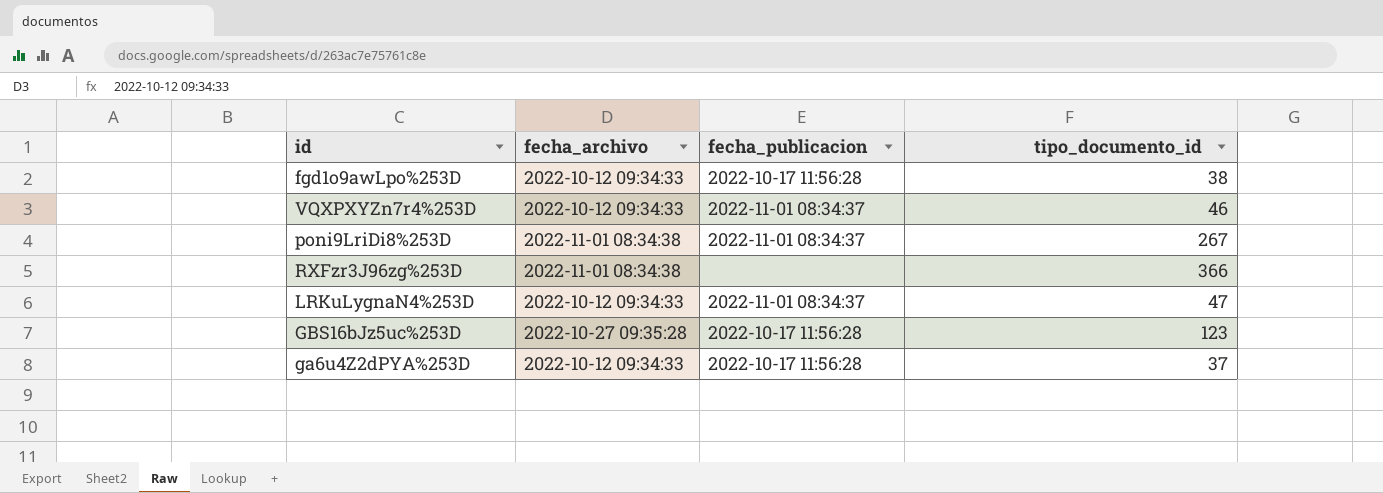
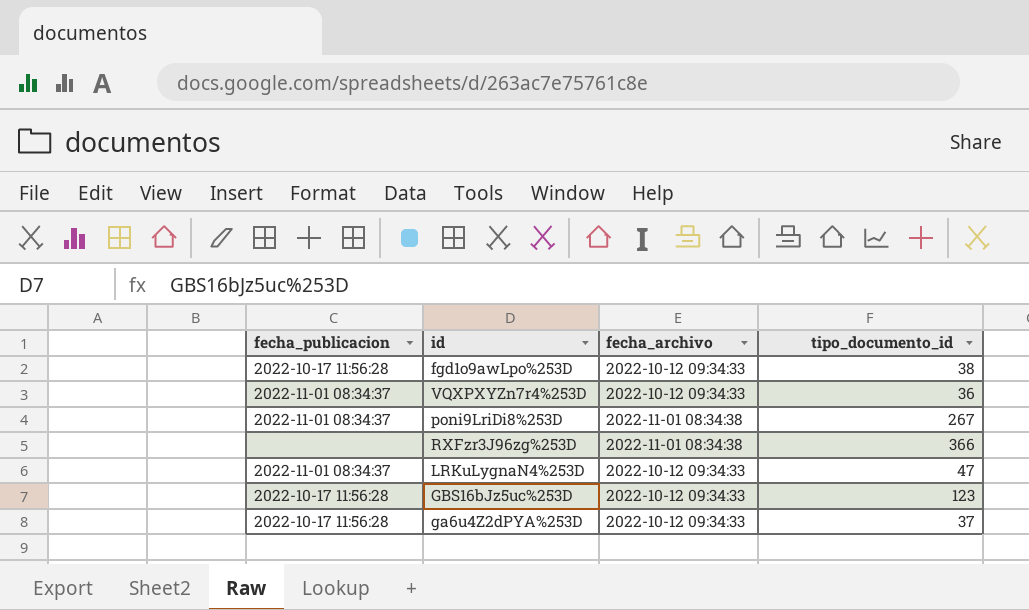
column fecha_publicacion | position: 3 -> 1
VQXPXYZn7r4%253D | tipo_documento_id: 46 -> 36
GBS16bJz5uc%253D | fecha_archivo: 2022-10-27 09:35:28 -> 2022-10-12 09:34:33

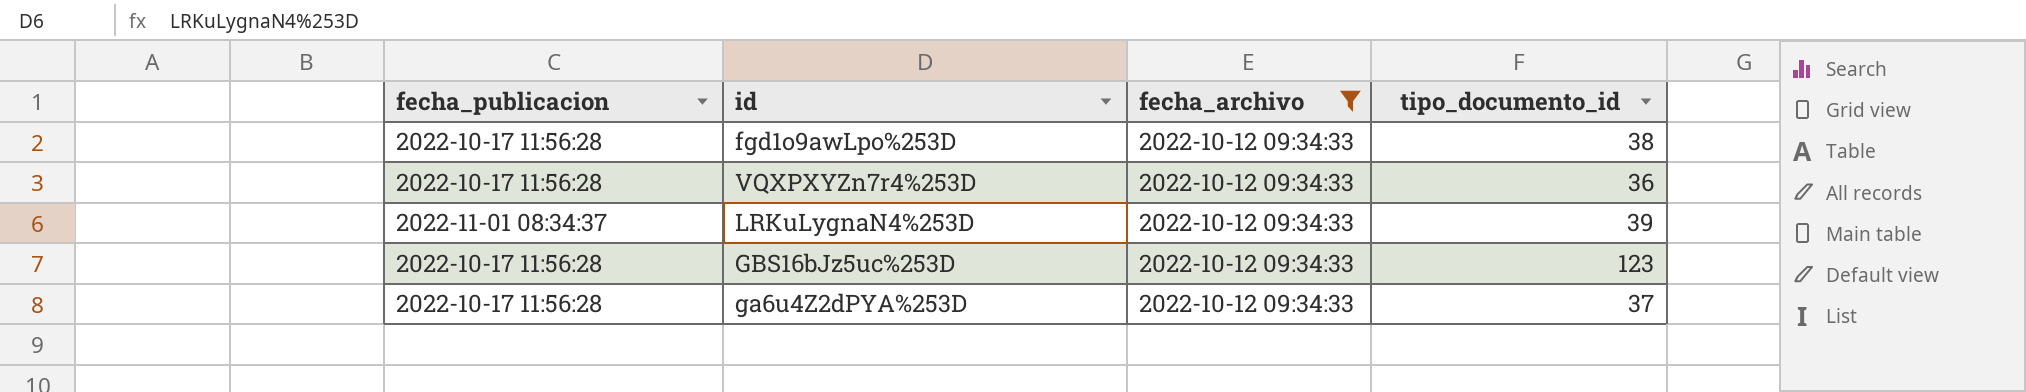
filter: none -> fecha_archivo = 2022-10-12 09:34:33
VQXPXYZn7r4%253D | fecha_publicacion: 2022-11-01 08:34:37 -> 2022-10-17 11:56:28
LRKuLygnaN4%253D | tipo_documento_id: 47 -> 39

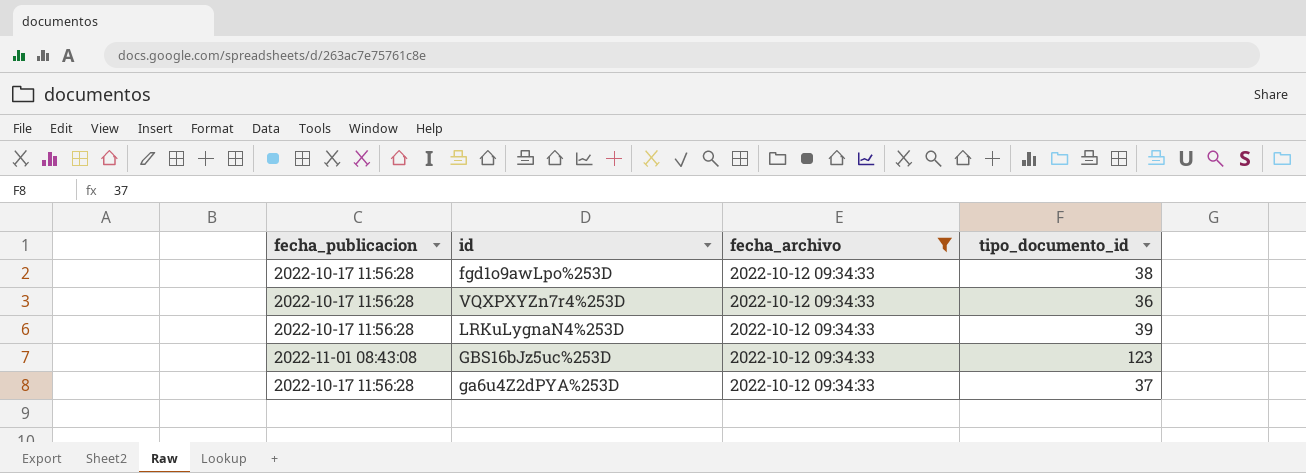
LRKuLygnaN4%253D | fecha_publicacion: 2022-11-01 08:34:37 -> 2022-10-17 11:56:28
GBS16bJz5uc%253D | fecha_publicacion: 2022-10-17 11:56:28 -> 2022-11-01 08:43:08

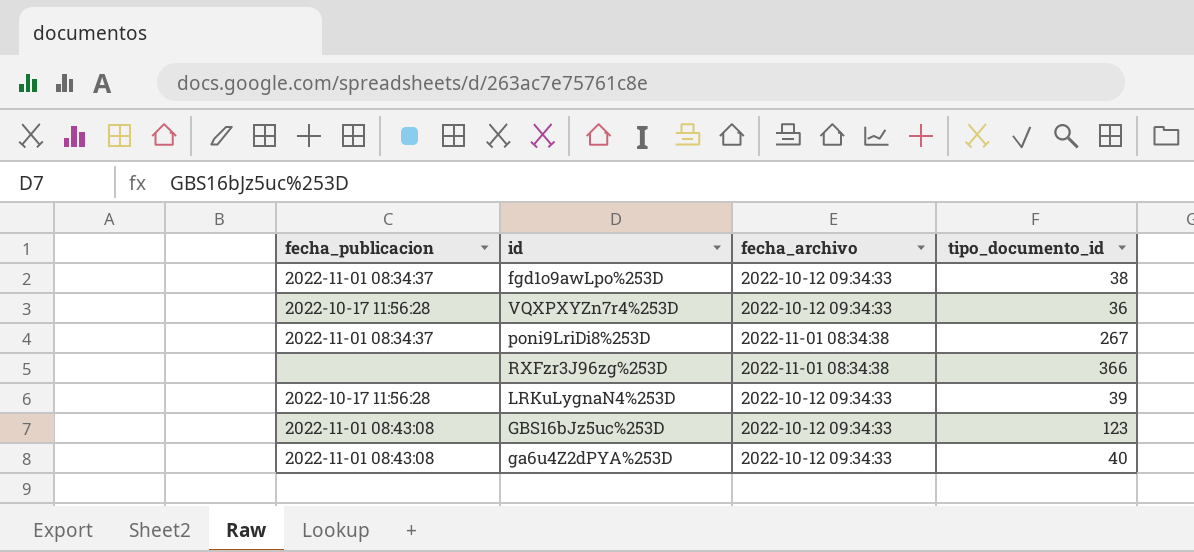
filter: fecha_archivo = 2022-10-12 09:34:33 -> none
fgd1o9awLpo%253D | fecha_publicacion: 2022-10-17 11:56:28 -> 2022-11-01 08:34:37
ga6u4Z2dPYA%253D | fecha_publicacion: 2022-10-17 11:56:28 -> 2022-11-01 08:43:08
ga6u4Z2dPYA%253D | tipo_documento_id: 37 -> 40

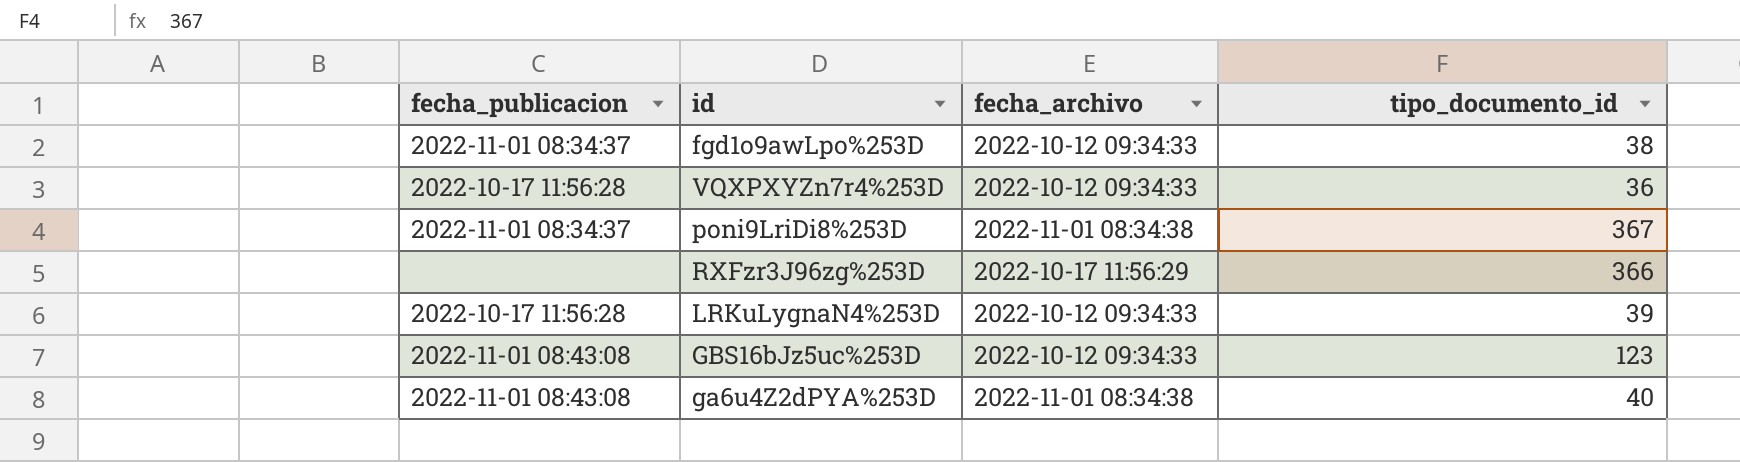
poni9LriDi8%253D | tipo_documento_id: 267 -> 367
RXFzr3J96zg%253D | fecha_archivo: 2022-11-01 08:34:38 -> 2022-10-17 11:56:29
ga6u4Z2dPYA%253D | fecha_archivo: 2022-10-12 09:34:33 -> 2022-11-01 08:34:38

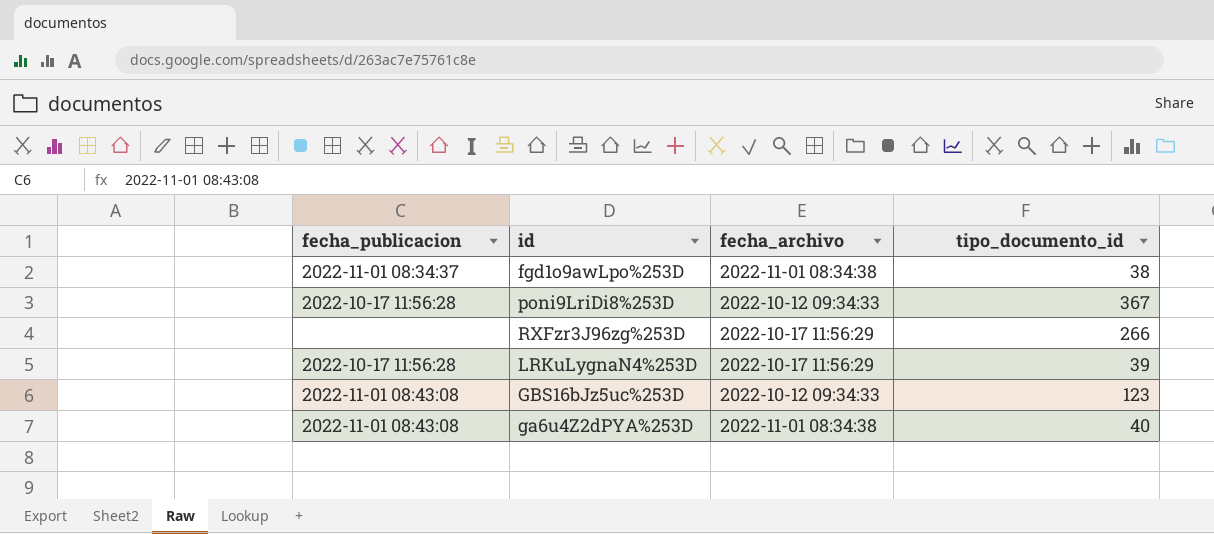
row VQXPXYZn7r4%253D: 2022-10-17 11:56:28 | 2022-10-12 09:34:33 | 36 -> none
fgd1o9awLpo%253D | fecha_archivo: 2022-10-12 09:34:33 -> 2022-11-01 08:34:38
poni9LriDi8%253D | fecha_publicacion: 2022-11-01 08:34:37 -> 2022-10-17 11:56:28
poni9LriDi8%253D | fecha_archivo: 2022-11-01 08:34:38 -> 2022-10-12 09:34:33
RXFzr3J96zg%253D | tipo_documento_id: 366 -> 266
LRKuLygnaN4%253D | fecha_archivo: 2022-10-12 09:34:33 -> 2022-10-17 11:56:29

